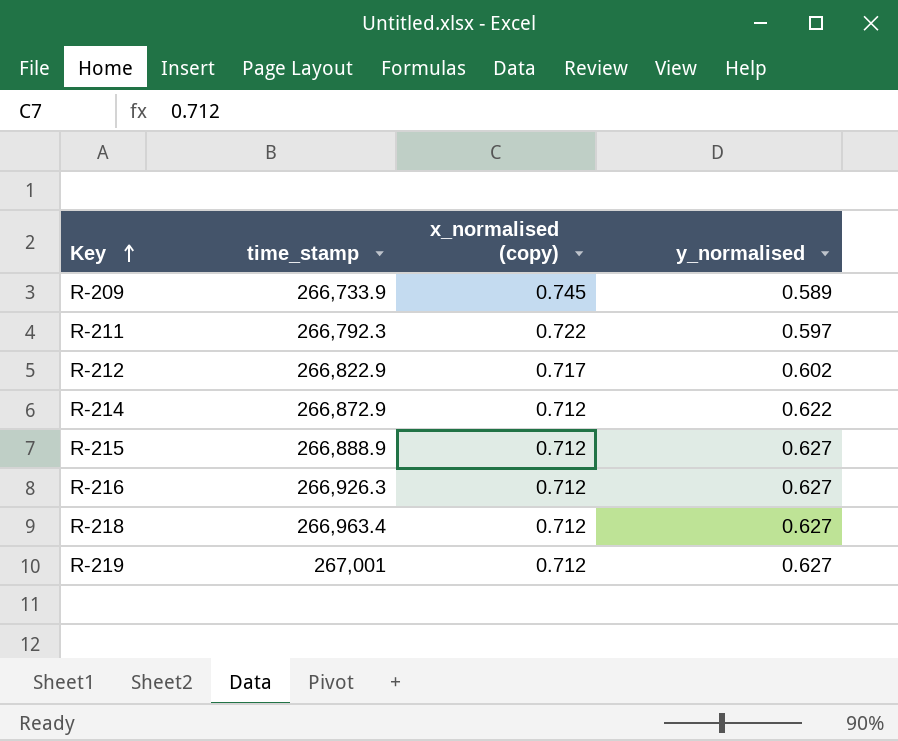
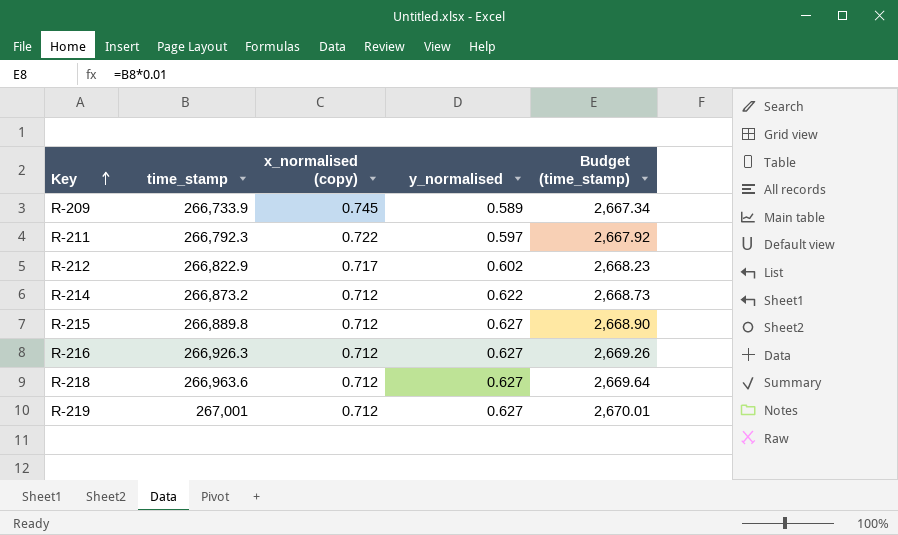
column Budget (time_stamp) | formula: none -> [time_stamp] * 0.01
R-214 | time_stamp: 266,872.9 -> 266,873.2
R-215 | time_stamp: 266,888.9 -> 266,889.8
R-218 | time_stamp: 266,963.4 -> 266,963.6

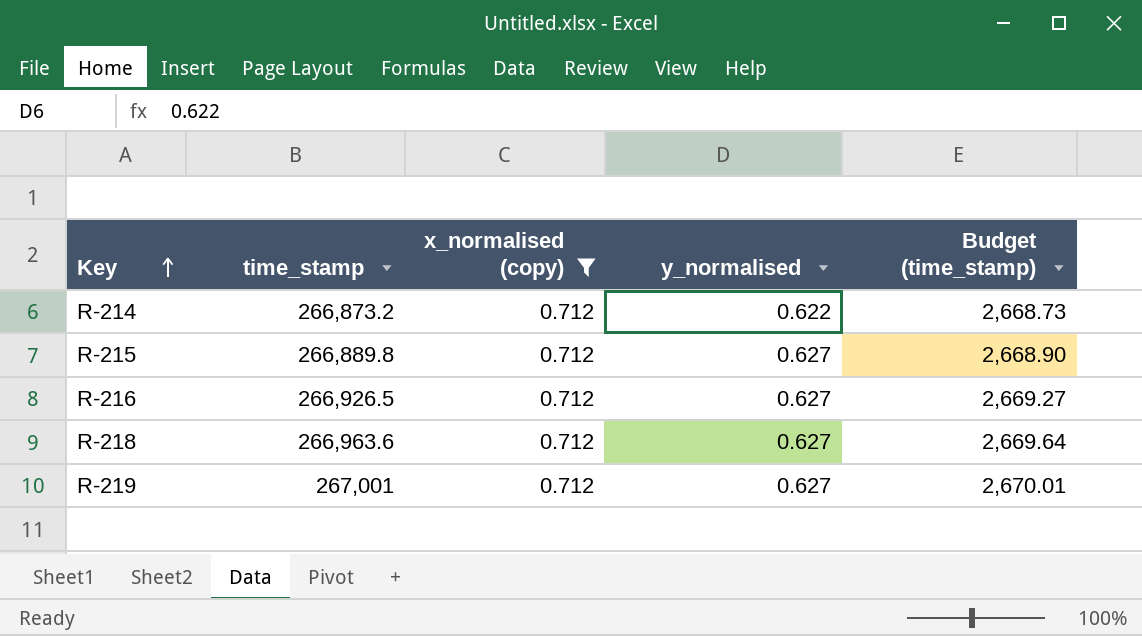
filter: none -> x_normalised (copy) = 0.712
R-216 | time_stamp: 266,926.3 -> 266,926.5
R-216 | Budget (time_stamp): 2,669.26 -> 2,669.27

